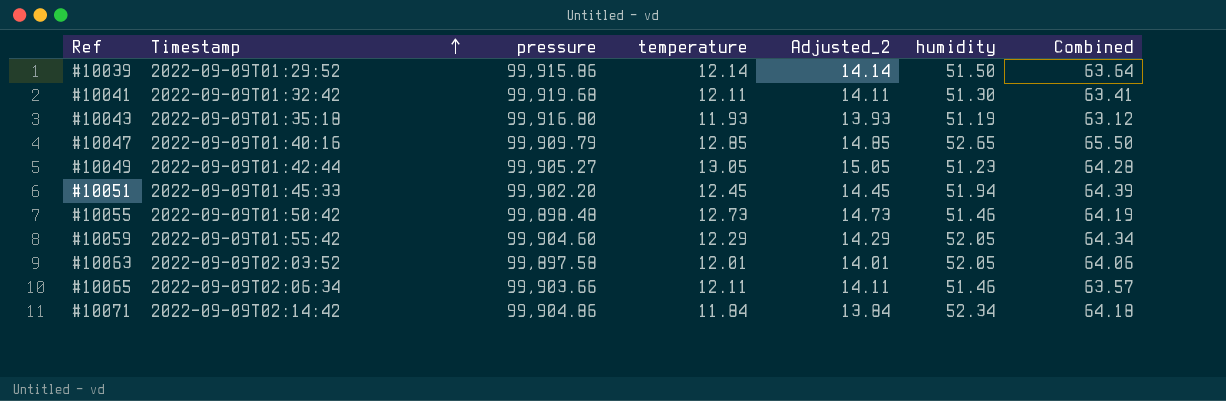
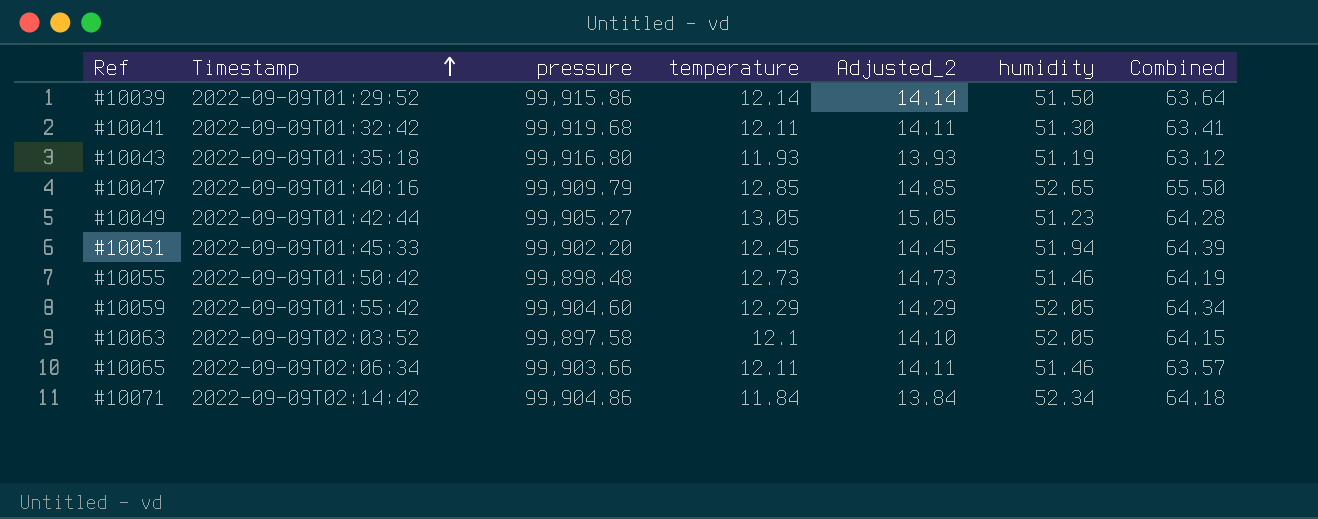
#10063 | temperature: 12.01 -> 12.1
#10063 | Adjusted_2: 14.01 -> 14.10
#10063 | Combined: 64.06 -> 64.15

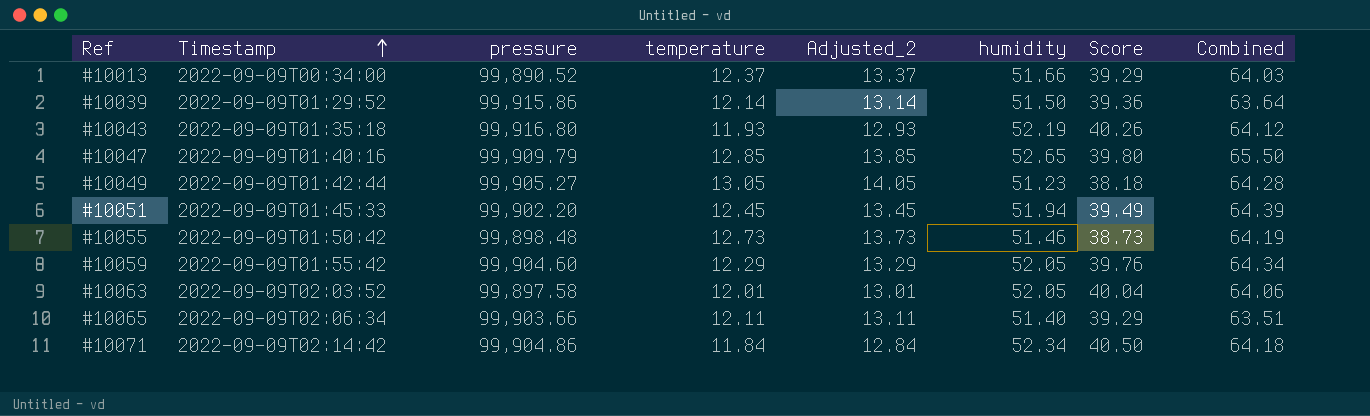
column Adjusted_2 | formula: [temperature] + 2 -> [temperature] + 1
column Score | formula: none -> [humidity] - [temperature]
row #10041: 2022-09-09T01:32:42 | 99,919.68 | 12.11 | 14.11 | 51.30 | 63.41 -> none
row #10013: none -> 2022-09-09T00:34:00 | 99,890.52 | 12.37 | 13.37 | 51.66 | 39.29 | 64.03
#10043 | humidity: 51.19 -> 52.19
#10043 | Combined: 63.12 -> 64.12
#10063 | temperature: 12.1 -> 12.01
#10063 | Combined: 64.15 -> 64.06
#10065 | humidity: 51.46 -> 51.40
#10065 | Combined: 63.57 -> 63.51

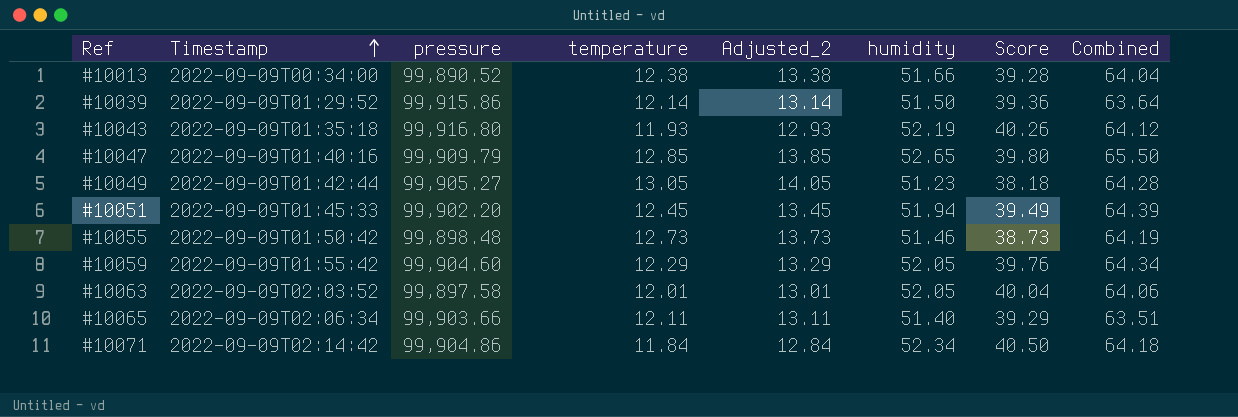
#10013 | temperature: 12.37 -> 12.38
#10013 | Adjusted_2: 13.37 -> 13.38
#10013 | Score: 39.29 -> 39.28
#10013 | Combined: 64.03 -> 64.04

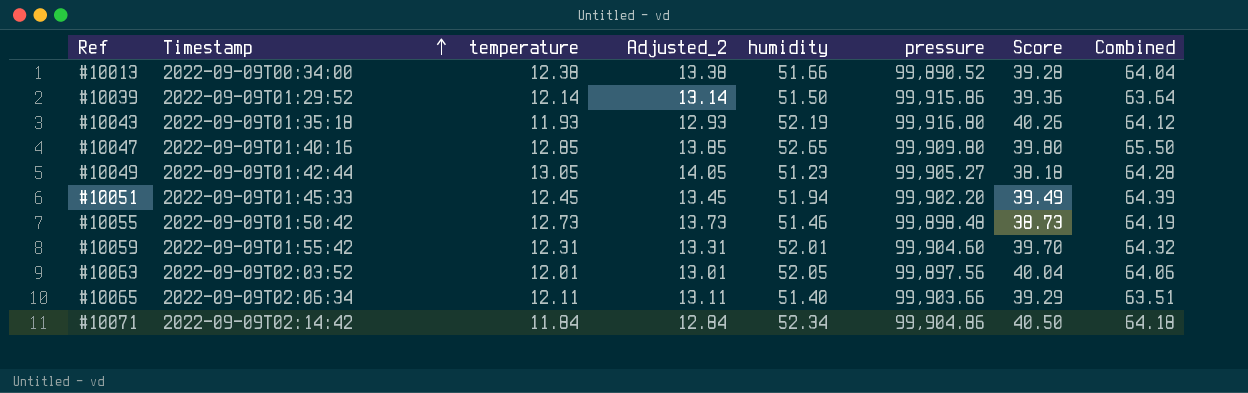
column pressure | position: 3 -> 6
#10047 | pressure: 99,909.79 -> 99,909.80
#10059 | temperature: 12.29 -> 12.31
#10059 | Adjusted_2: 13.29 -> 13.31
#10059 | humidity: 52.05 -> 52.01
#10059 | Score: 39.76 -> 39.70
#10059 | Combined: 64.34 -> 64.32
#10063 | pressure: 99,897.58 -> 99,897.56

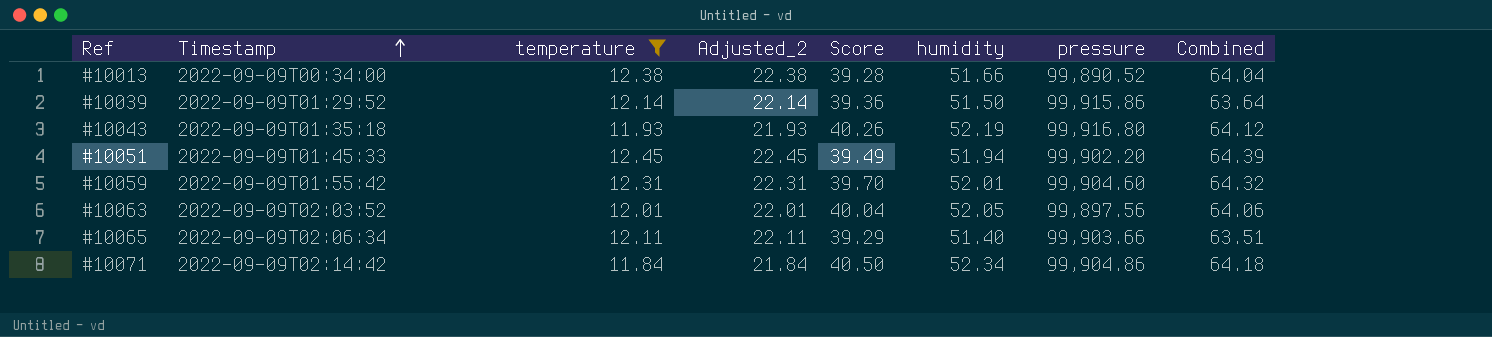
filter: none -> temperature <= 12.45
column Adjusted_2 | formula: [temperature] + 1 -> [temperature] + 10
column Score | position: 7 -> 5

